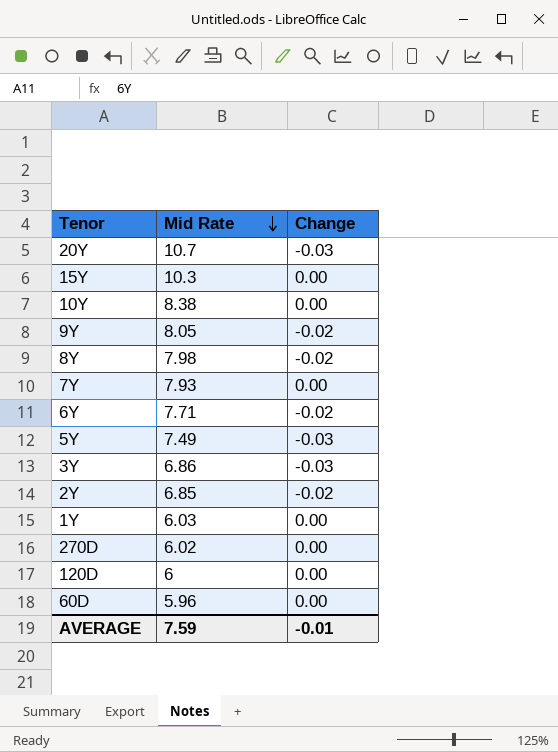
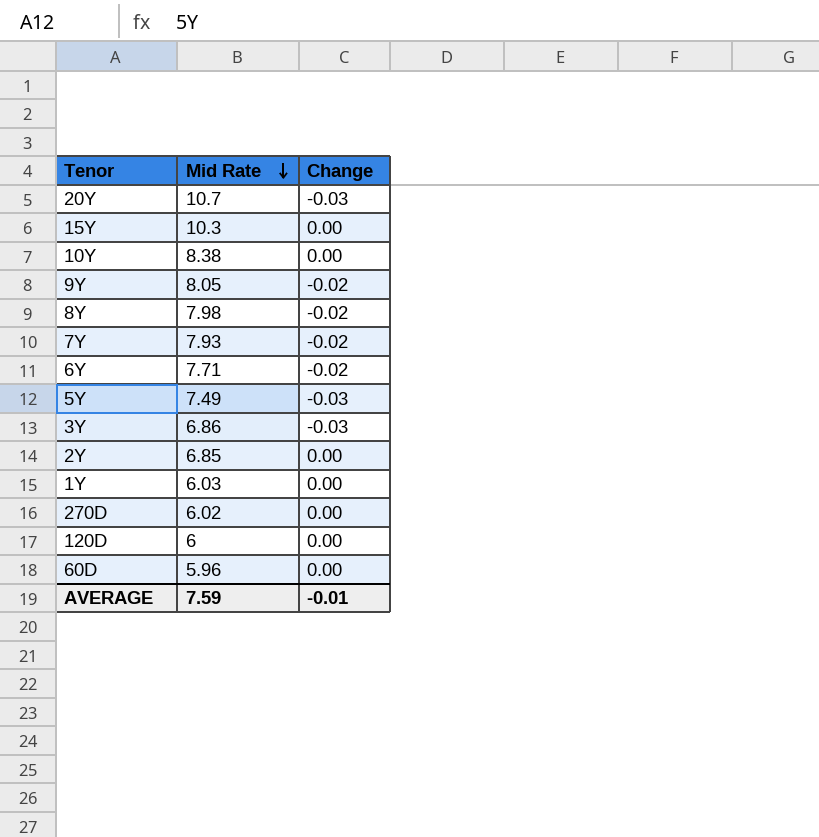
7Y | Change: 0.00 -> -0.02
2Y | Change: -0.02 -> 0.00

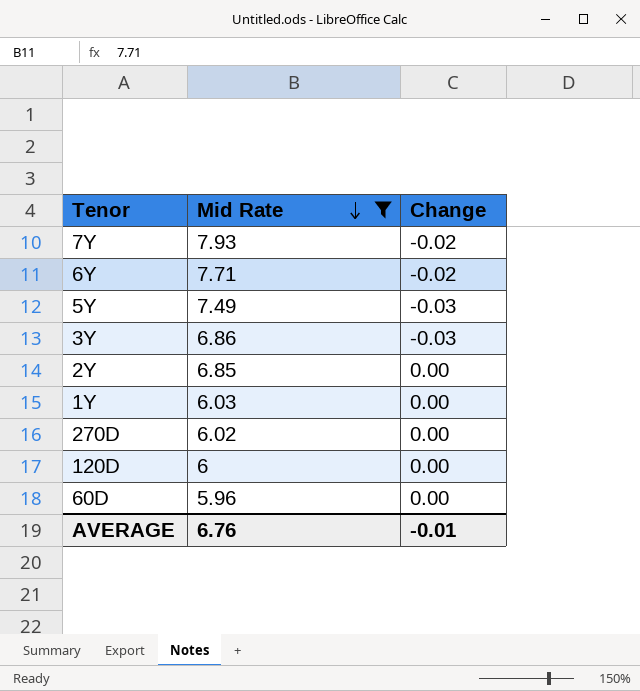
filter: none -> Mid Rate <= 7.93
AVERAGE | Mid Rate: 7.59 -> 6.76

